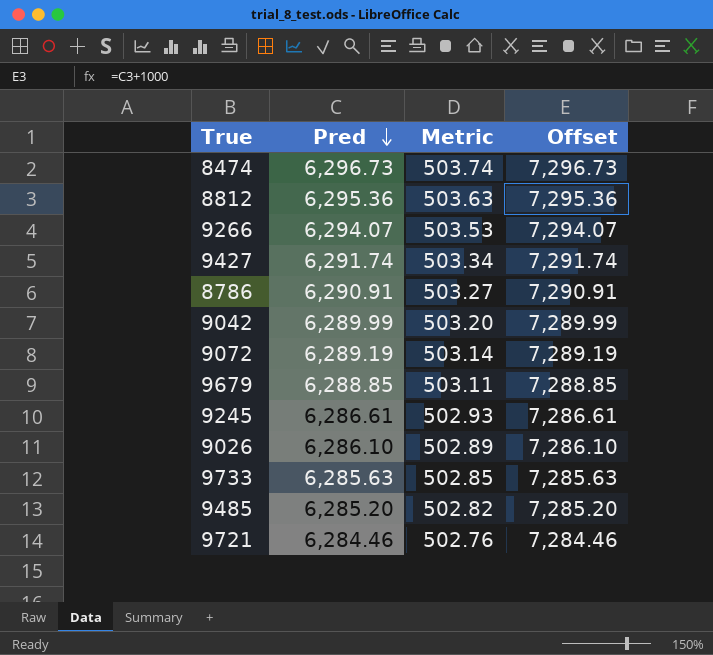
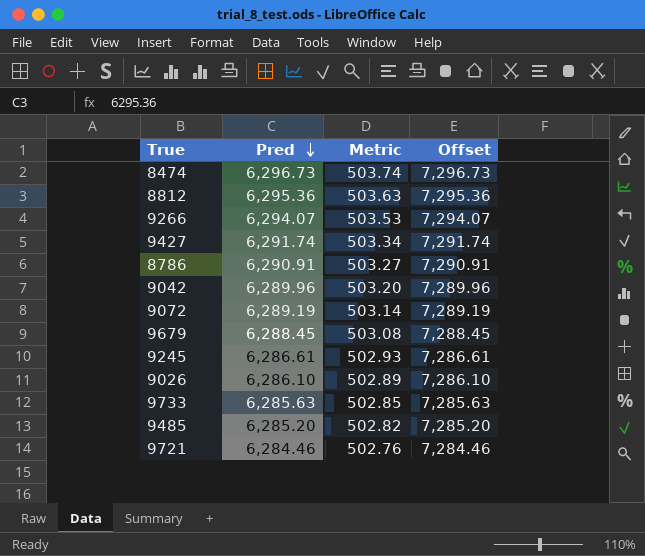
9042 | Pred: 6,289.99 -> 6,289.96
9042 | Offset: 7,289.99 -> 7,289.96
9679 | Pred: 6,288.85 -> 6,288.45
9679 | Metric: 503.11 -> 503.08
9679 | Offset: 7,288.85 -> 7,288.45

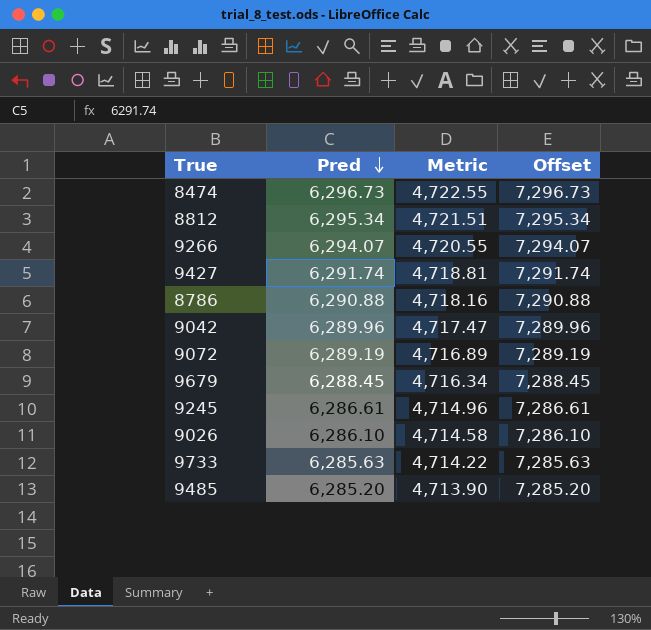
column Metric | formula: [Pred] * 0.08 -> [Pred] * 0.75
row 9721: 6,284.46 | 502.76 | 7,284.46 -> none
8812 | Pred: 6,295.36 -> 6,295.34
8812 | Offset: 7,295.36 -> 7,295.34
8786 | Pred: 6,290.91 -> 6,290.88
8786 | Offset: 7,290.91 -> 7,290.88

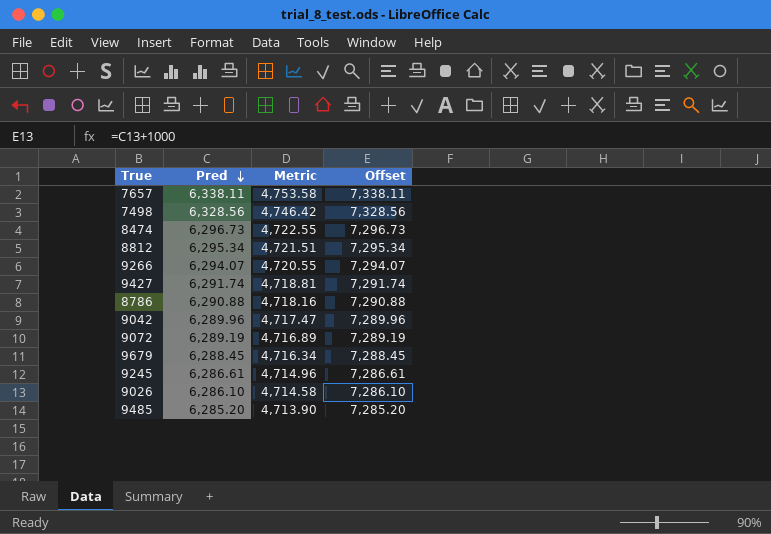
row 9733: 6,285.63 | 4,714.22 | 7,285.63 -> none
row 7657: none -> 6,338.11 | 4,753.58 | 7,338.11
row 7498: none -> 6,328.56 | 4,746.42 | 7,328.56

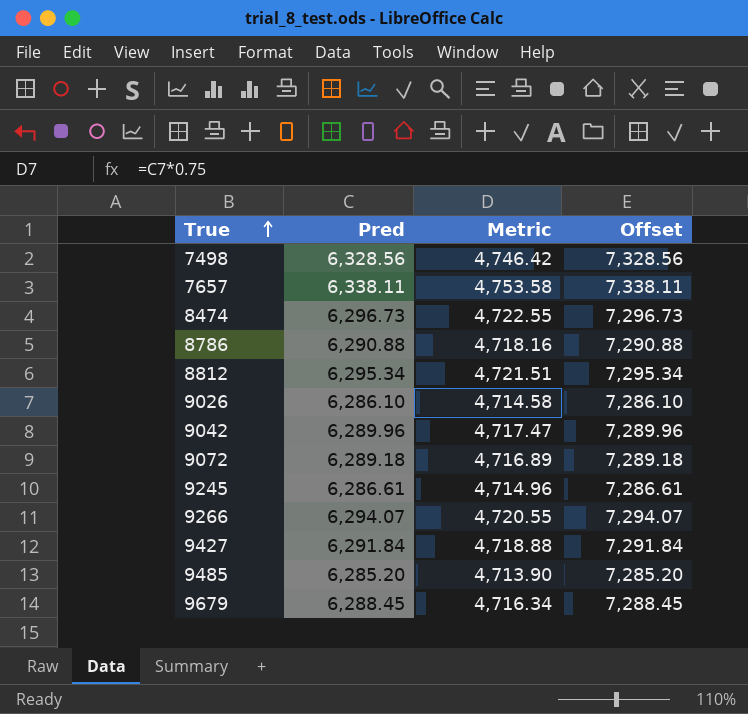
row order: Pred descending -> True ascending
9072 | Pred: 6,289.19 -> 6,289.18
9072 | Offset: 7,289.19 -> 7,289.18
9427 | Pred: 6,291.74 -> 6,291.84
9427 | Metric: 4,718.81 -> 4,718.88
9427 | Offset: 7,291.74 -> 7,291.84

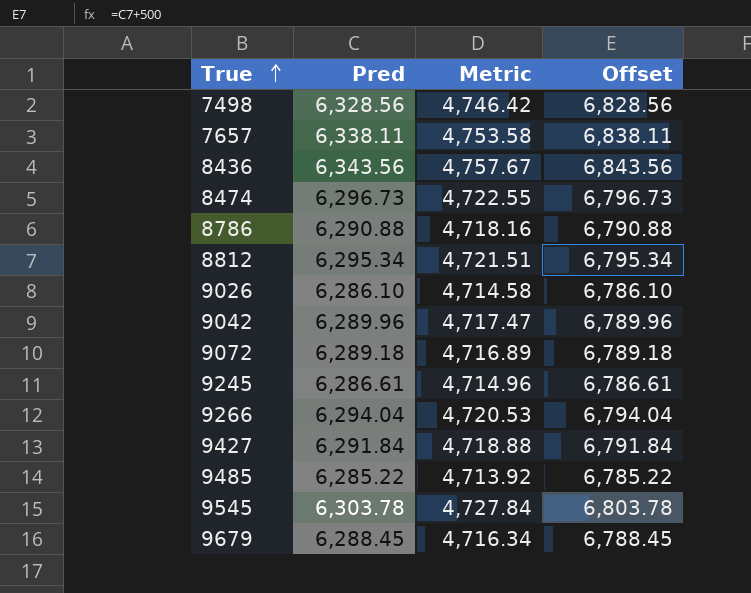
column Offset | formula: [Pred] + 1000 -> [Pred] + 500
row 8436: none -> 6,343.56 | 4,757.67 | 6,843.56
9266 | Pred: 6,294.07 -> 6,294.04
9266 | Metric: 4,720.55 -> 4,720.53
9485 | Pred: 6,285.20 -> 6,285.22
9485 | Metric: 4,713.90 -> 4,713.92
row 9545: none -> 6,303.78 | 4,727.84 | 6,803.78

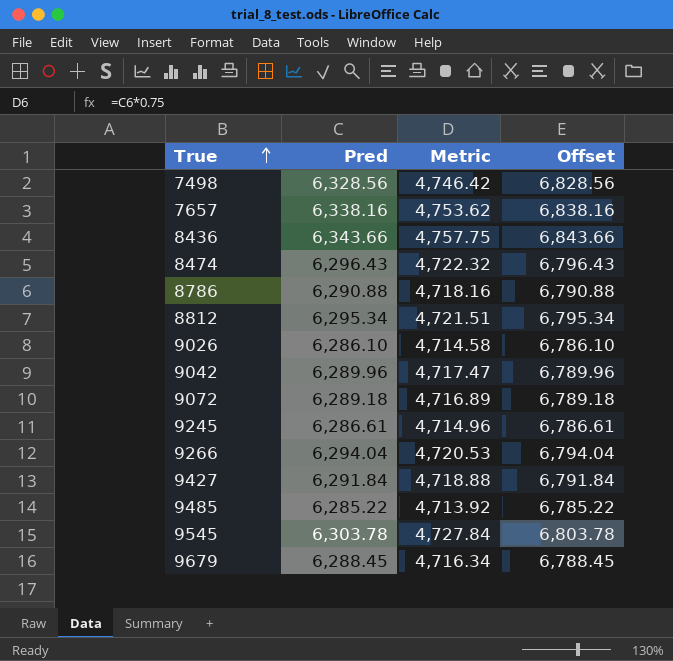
7657 | Pred: 6,338.11 -> 6,338.16
7657 | Metric: 4,753.58 -> 4,753.62
7657 | Offset: 6,838.11 -> 6,838.16
8436 | Pred: 6,343.56 -> 6,343.66
8436 | Metric: 4,757.67 -> 4,757.75
8436 | Offset: 6,843.56 -> 6,843.66
8474 | Pred: 6,296.73 -> 6,296.43
8474 | Metric: 4,722.55 -> 4,722.32
8474 | Offset: 6,796.73 -> 6,796.43

